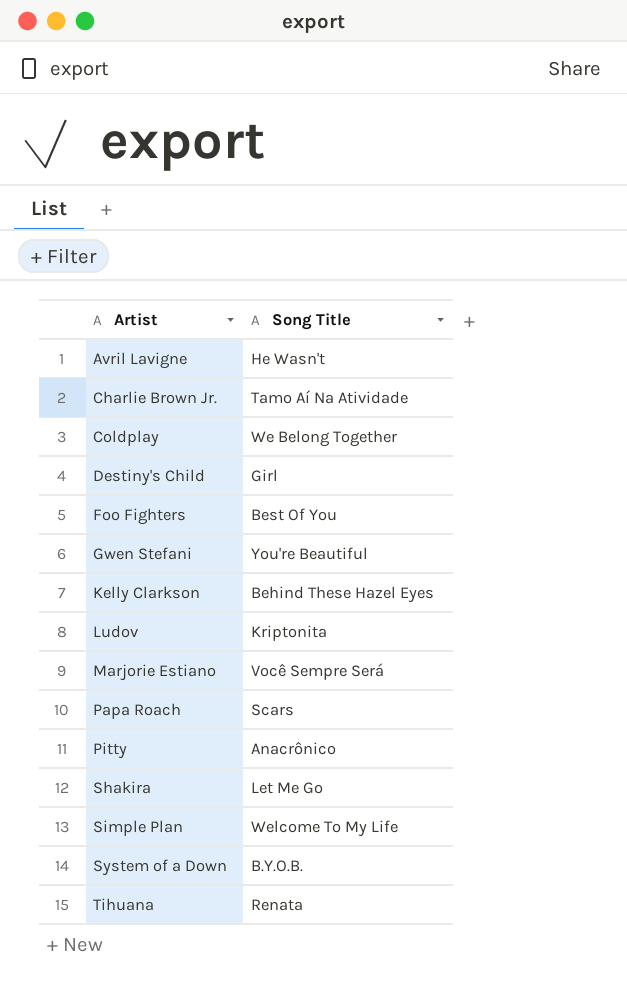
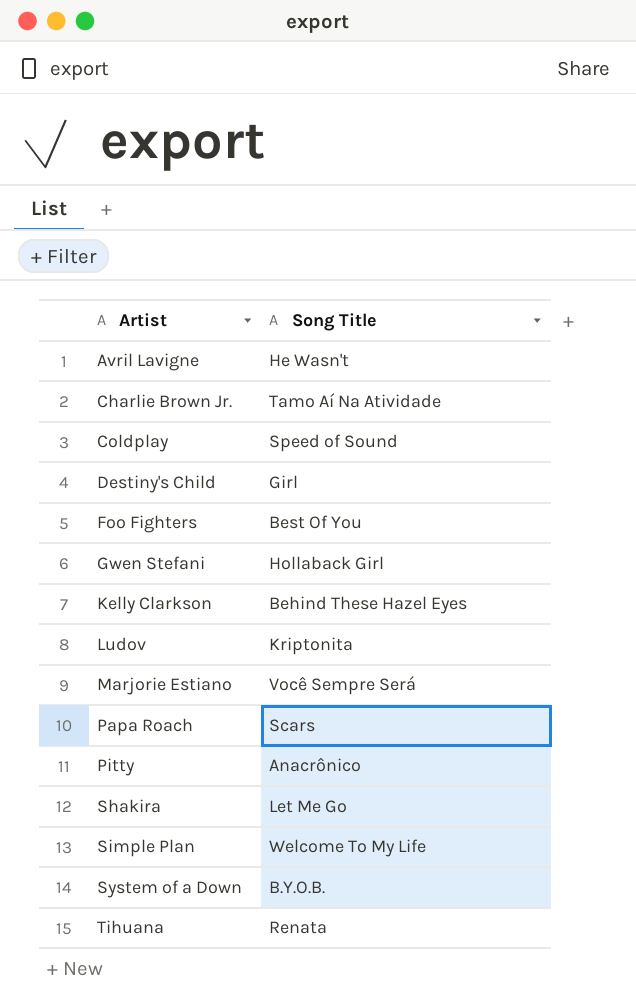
Coldplay | Song Title: We Belong Together -> Speed of Sound
Gwen Stefani | Song Title: You're Beautiful -> Hollaback Girl

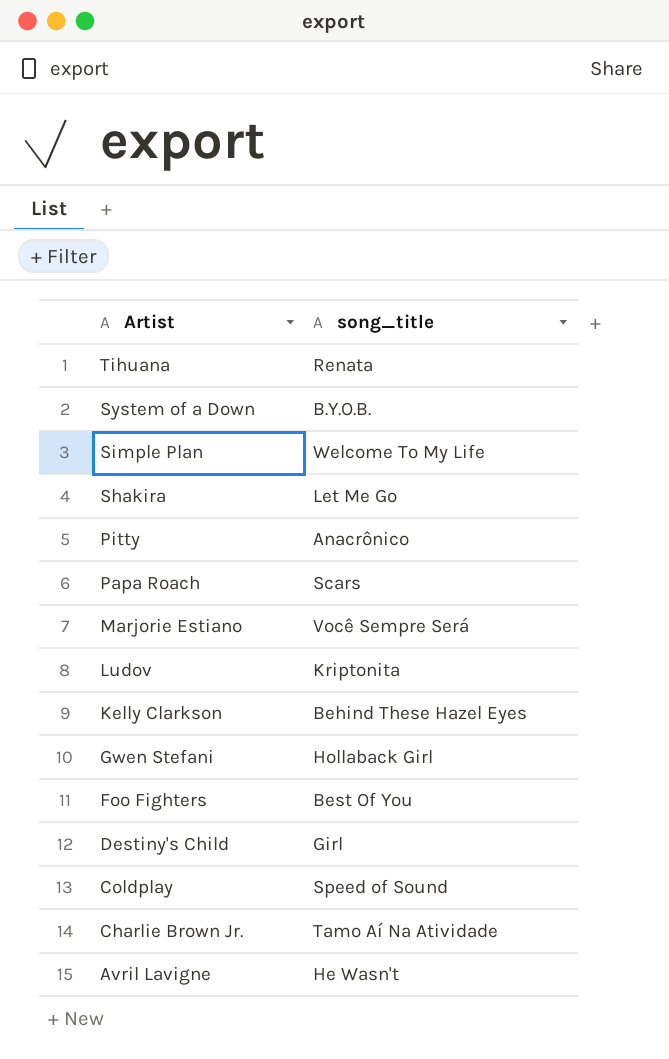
row order: Artist ascending -> Artist descending
column name: Song Title -> song_title

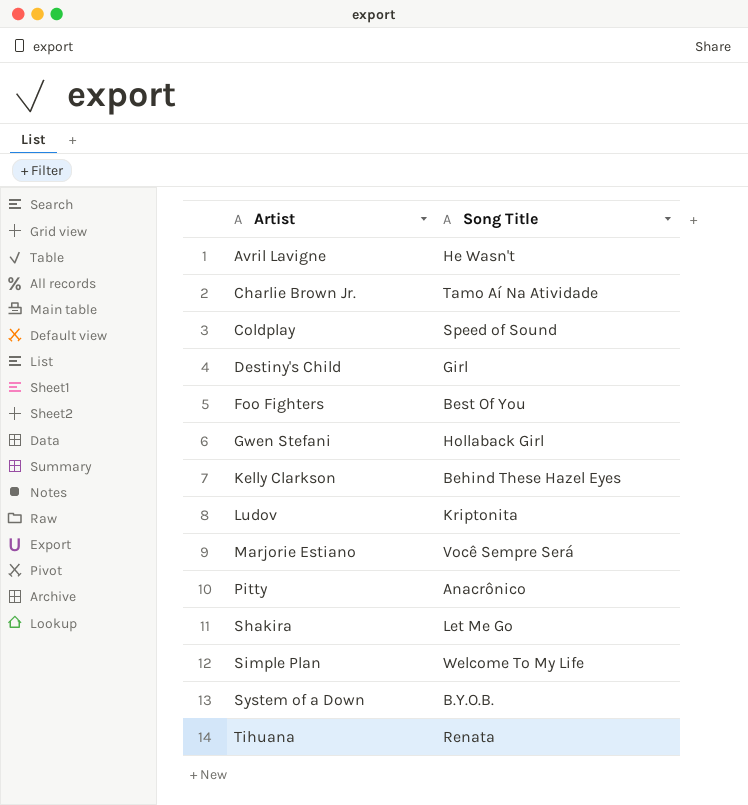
row order: Artist descending -> Artist ascending
column name: song_title -> Song Title
row Papa Roach: Scars -> none

